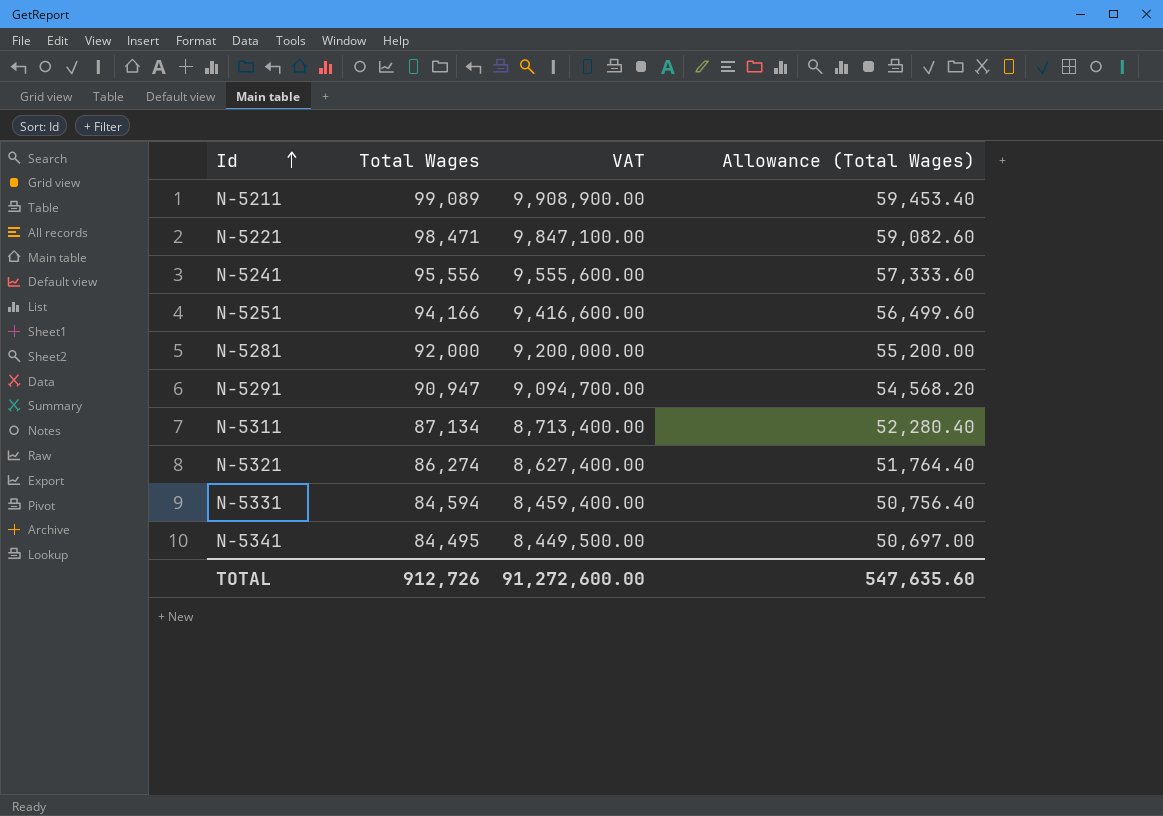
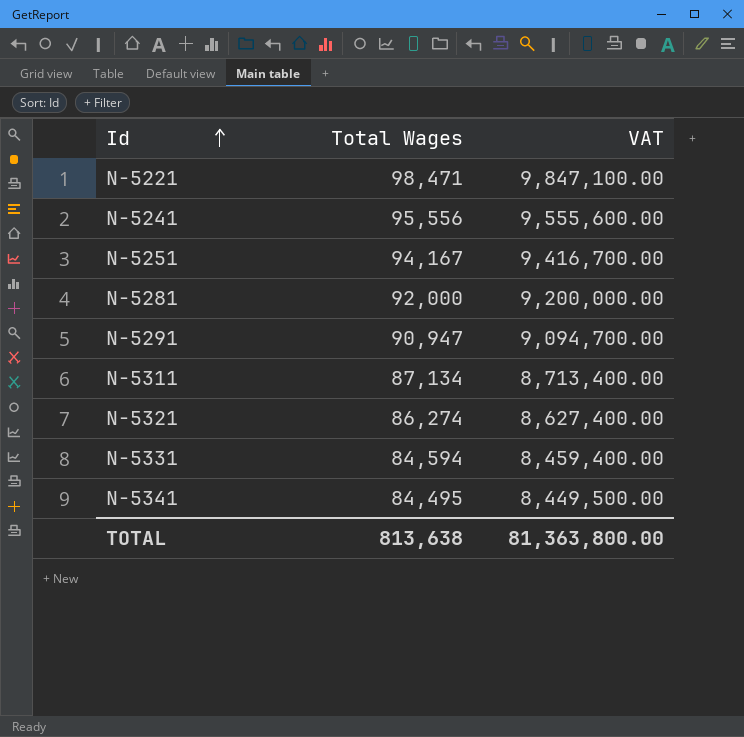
column Allowance (Total Wages) | formula: [Total Wages] * 0.6 -> none
row N-5211: 99,089 | 9,908,900.00 | 59,453.40 -> none
N-5251 | Total Wages: 94,166 -> 94,167
N-5251 | VAT: 9,416,600.00 -> 9,416,700.00
TOTAL | Total Wages: 912,726 -> 813,638
TOTAL | VAT: 91,272,600.00 -> 81,363,800.00

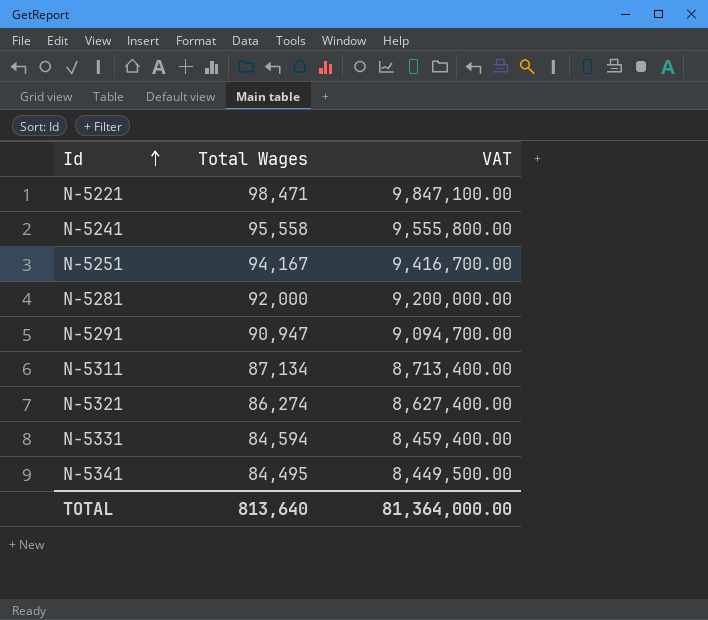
N-5241 | Total Wages: 95,556 -> 95,558
N-5241 | VAT: 9,555,600.00 -> 9,555,800.00
TOTAL | Total Wages: 813,638 -> 813,640
TOTAL | VAT: 81,363,800.00 -> 81,364,000.00

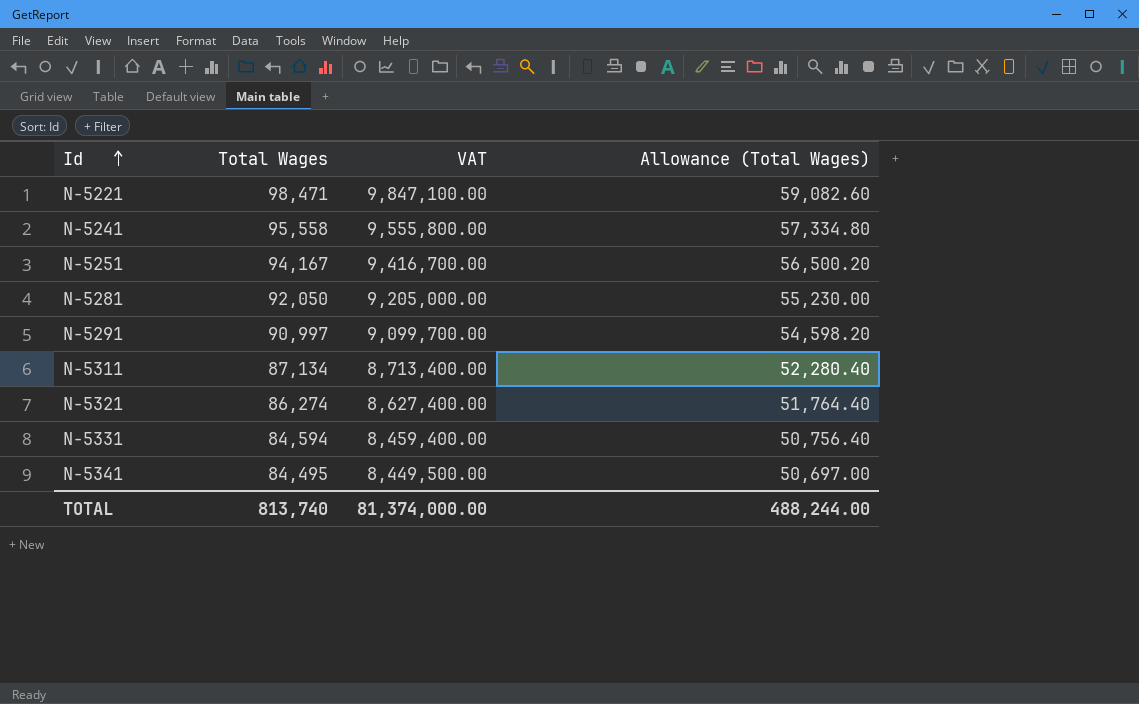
column Allowance (Total Wages) | formula: none -> [Total Wages] * 0.6
N-5281 | Total Wages: 92,000 -> 92,050
N-5281 | VAT: 9,200,000.00 -> 9,205,000.00
N-5291 | Total Wages: 90,947 -> 90,997
N-5291 | VAT: 9,094,700.00 -> 9,099,700.00
TOTAL | Total Wages: 813,640 -> 813,740
TOTAL | VAT: 81,364,000.00 -> 81,374,000.00

